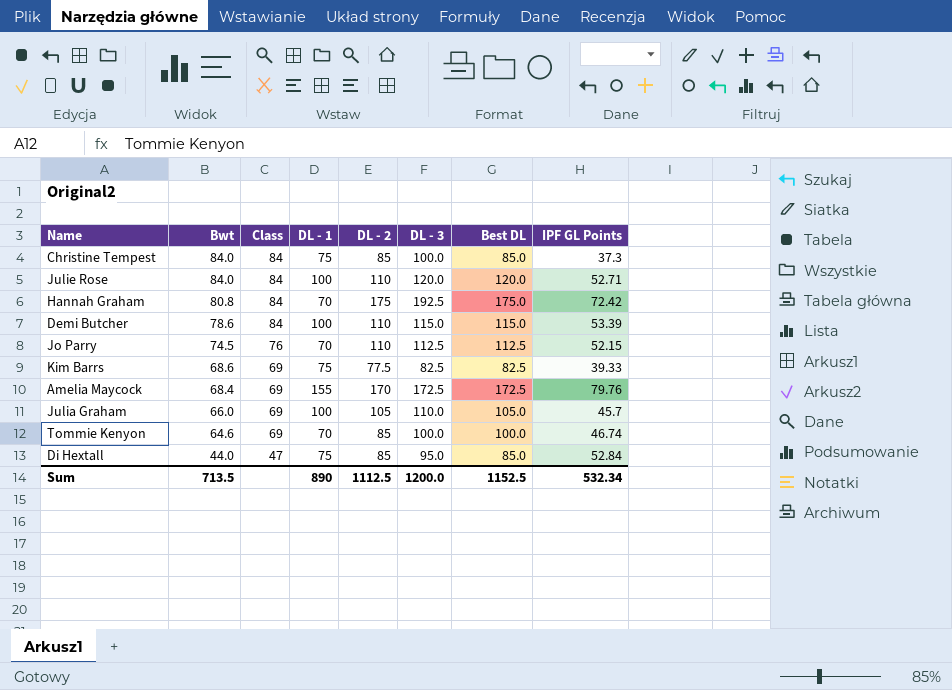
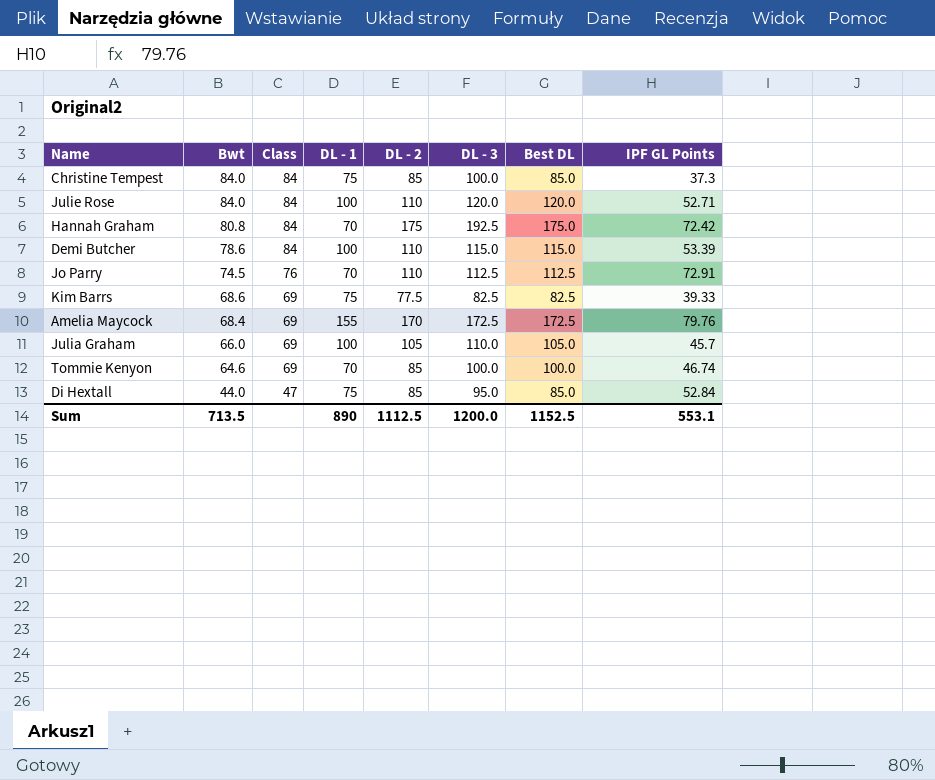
Jo Parry | IPF GL Points: 52.15 -> 72.91
Sum | IPF GL Points: 532.34 -> 553.1

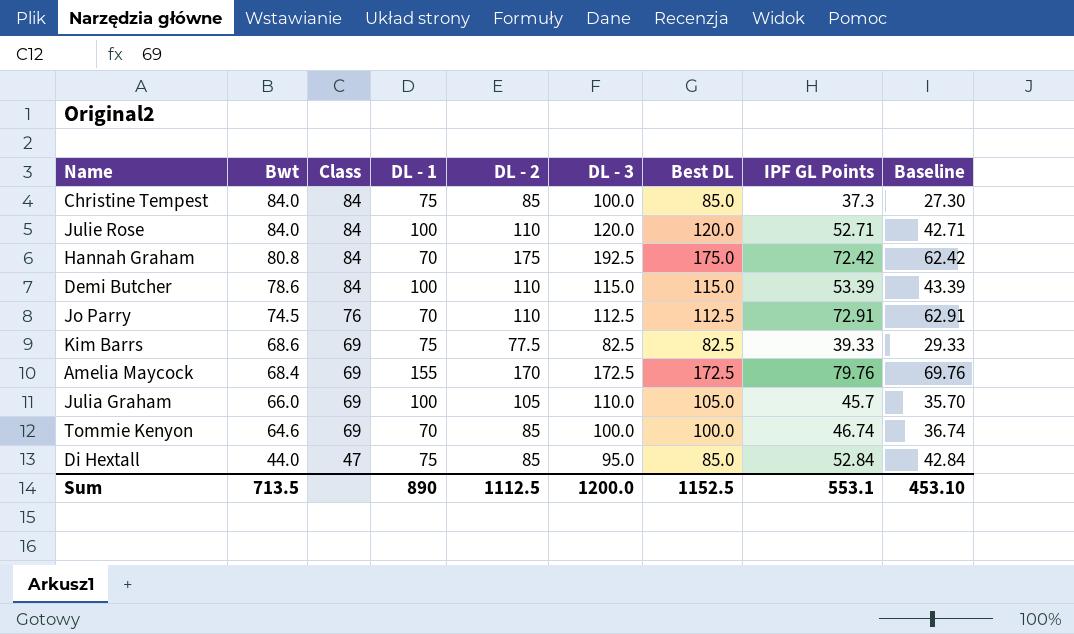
column Baseline | formula: none -> [IPF GL Points] - 10

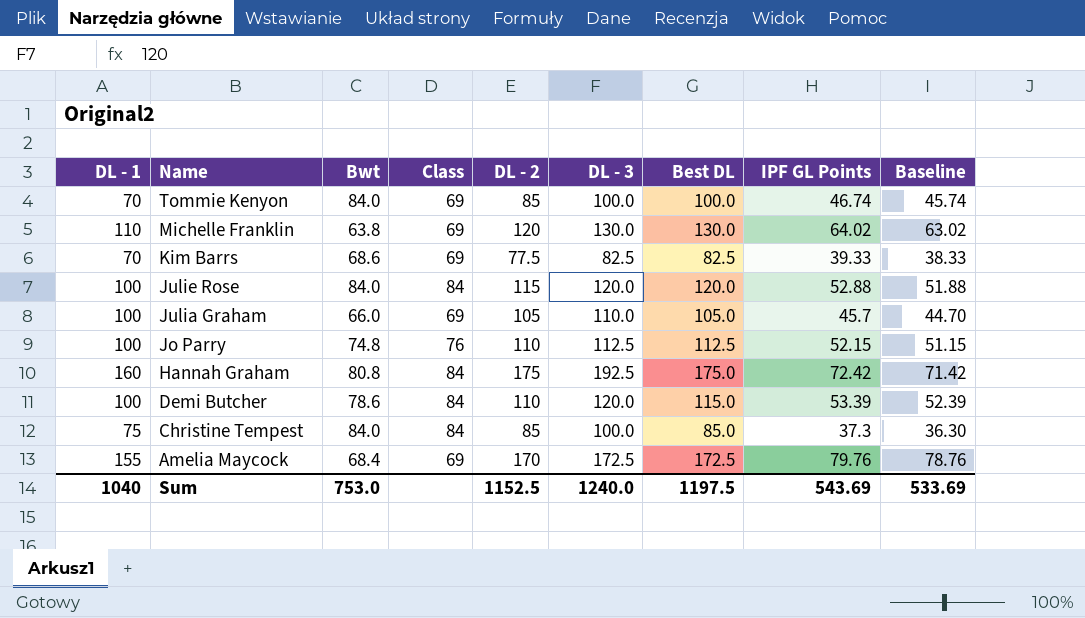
row order: Bwt descending -> Name descending
column DL - 1 | position: 4 -> 1
column Baseline | formula: [IPF GL Points] - 10 -> [IPF GL Points] - 1
row Di Hextall: 44.0 | 47 | 75 | 85 | 95.0 | 85.0 | 52.84 | 42.84 -> none
Tommie Kenyon | Bwt: 64.6 -> 84.0
row Michelle Franklin: none -> 110 | 63.8 | 69 | 120 | 130.0 | 130.0 | 64.02 | 63.02
Kim Barrs | DL - 1: 75 -> 70
Julie Rose | DL - 2: 110 -> 115
Julie Rose | IPF GL Points: 52.71 -> 52.88
Jo Parry | DL - 1: 70 -> 100
Jo Parry | Bwt: 74.5 -> 74.8
Jo Parry | IPF GL Points: 72.91 -> 52.15
Hannah Graham | DL - 1: 70 -> 160
Demi Butcher | DL - 3: 115.0 -> 120.0
Sum | DL - 1: 890 -> 1040
Sum | Bwt: 713.5 -> 753.0
Sum | DL - 2: 1112.5 -> 1152.5
Sum | DL - 3: 1200.0 -> 1240.0
Sum | Best DL: 1152.5 -> 1197.5
Sum | IPF GL Points: 553.1 -> 543.69
Sum | Baseline: 453.10 -> 533.69

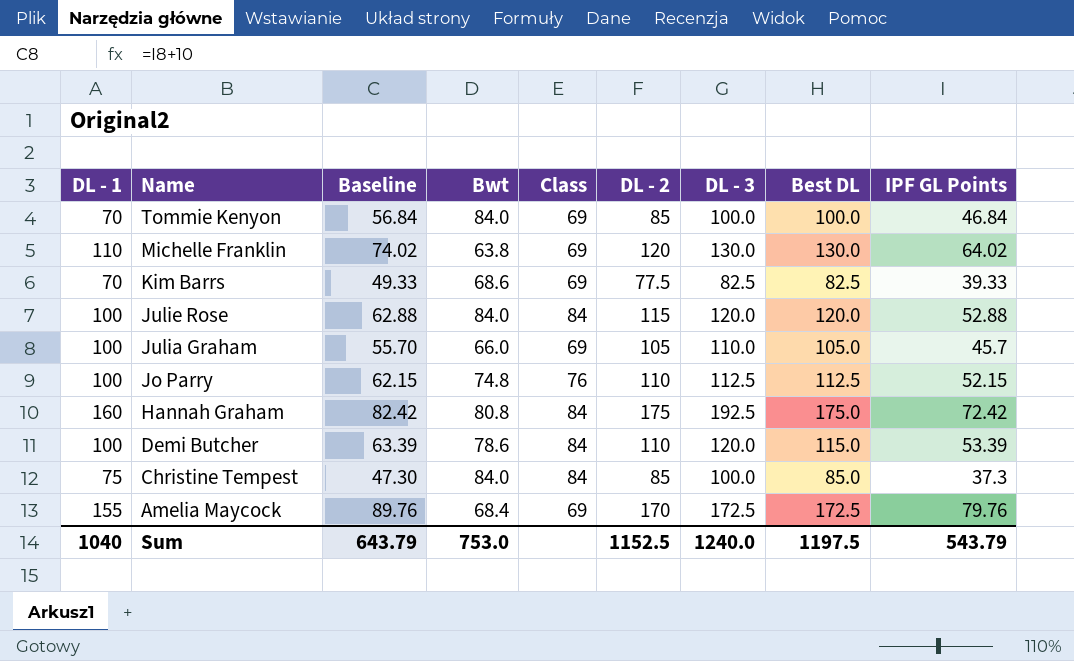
column Baseline | formula: [IPF GL Points] - 1 -> [IPF GL Points] + 10
column Baseline | position: 9 -> 3
Tommie Kenyon | IPF GL Points: 46.74 -> 46.84
Sum | Baseline: 533.69 -> 643.79
Sum | IPF GL Points: 543.69 -> 543.79

